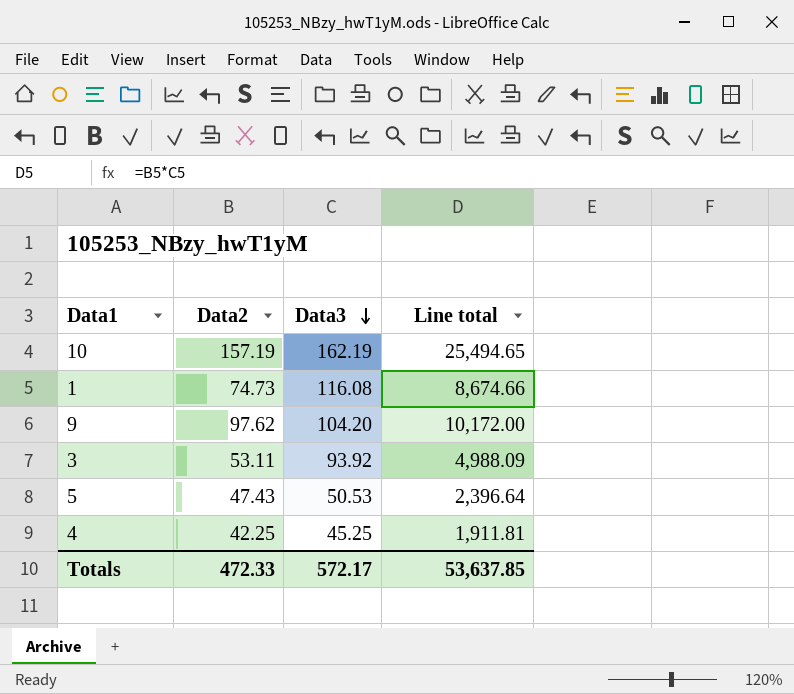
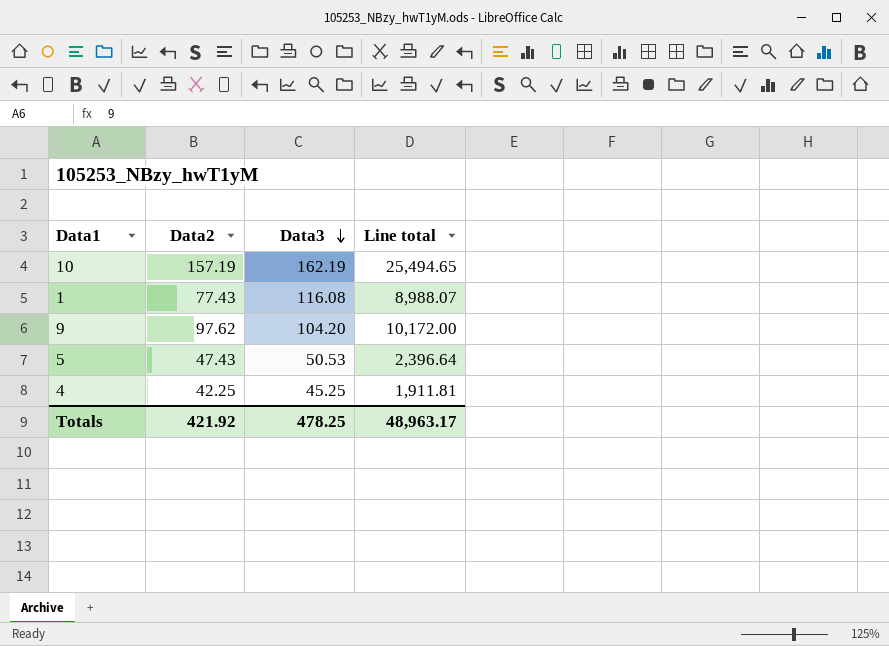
row 3: 53.11 | 93.92 | 4,988.09 -> none
1 | Data2: 74.73 -> 77.43
1 | Line total: 8,674.66 -> 8,988.07
Totals | Data2: 472.33 -> 421.92
Totals | Data3: 572.17 -> 478.25
Totals | Line total: 53,637.85 -> 48,963.17

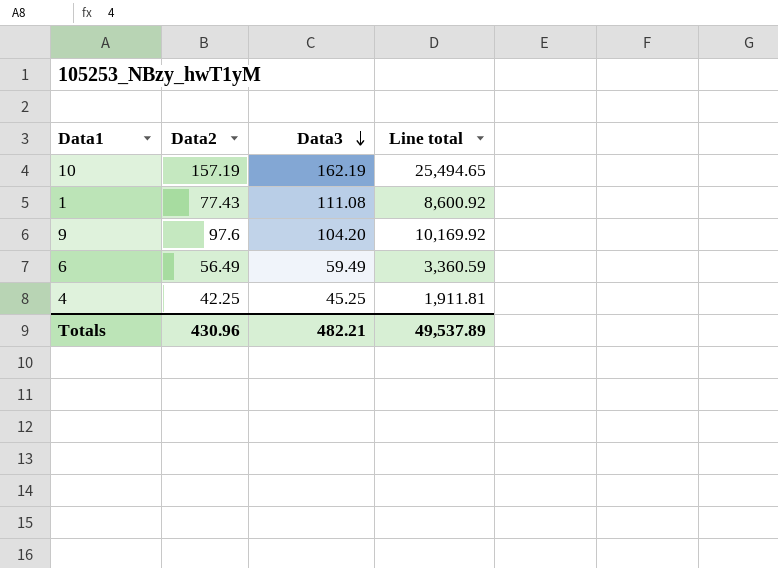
row 5: 47.43 | 50.53 | 2,396.64 -> none
1 | Data3: 116.08 -> 111.08
1 | Line total: 8,988.07 -> 8,600.92
9 | Data2: 97.62 -> 97.6
9 | Line total: 10,172.00 -> 10,169.92
row 6: none -> 56.49 | 59.49 | 3,360.59
Totals | Data2: 421.92 -> 430.96
Totals | Data3: 478.25 -> 482.21
Totals | Line total: 48,963.17 -> 49,537.89

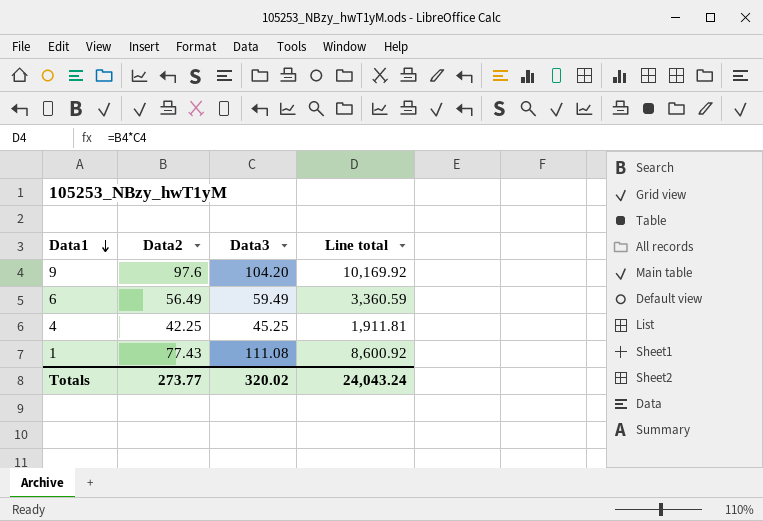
row order: Data3 descending -> Data1 descending
row 10: 157.19 | 162.19 | 25,494.65 -> none
Totals | Data2: 430.96 -> 273.77
Totals | Data3: 482.21 -> 320.02
Totals | Line total: 49,537.89 -> 24,043.24

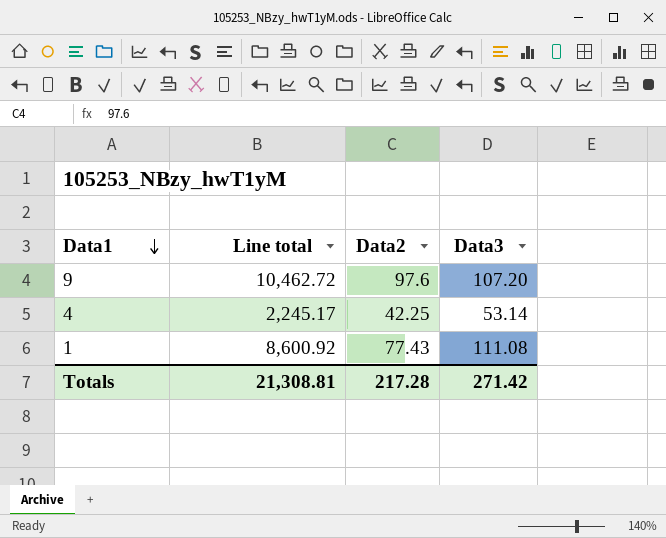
column Line total | position: 4 -> 2
row 6: 56.49 | 59.49 | 3,360.59 -> none
9 | Line total: 10,169.92 -> 10,462.72
9 | Data3: 104.20 -> 107.20
4 | Line total: 1,911.81 -> 2,245.17
4 | Data3: 45.25 -> 53.14
Totals | Line total: 24,043.24 -> 21,308.81
Totals | Data2: 273.77 -> 217.28
Totals | Data3: 320.02 -> 271.42

